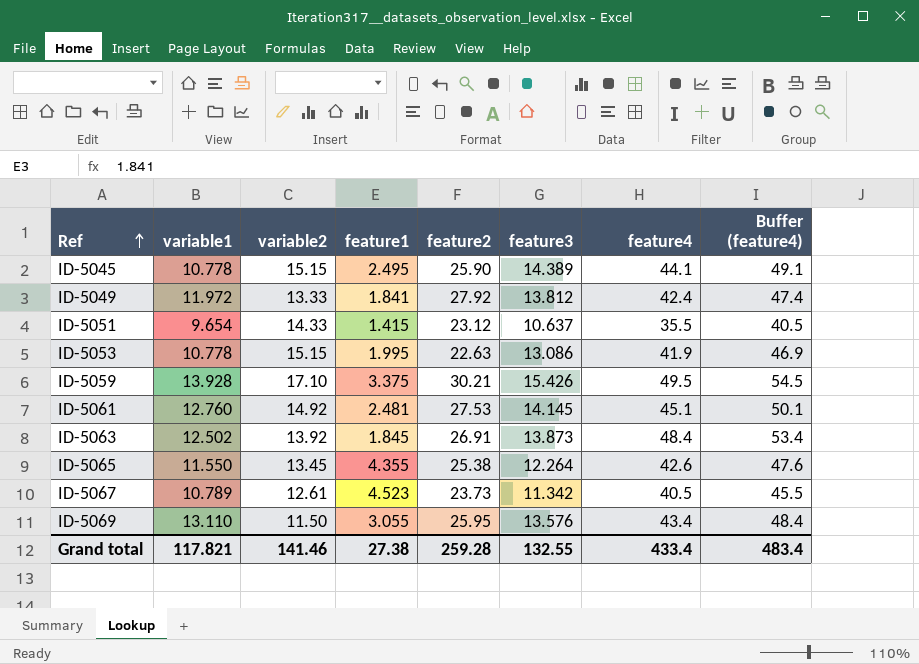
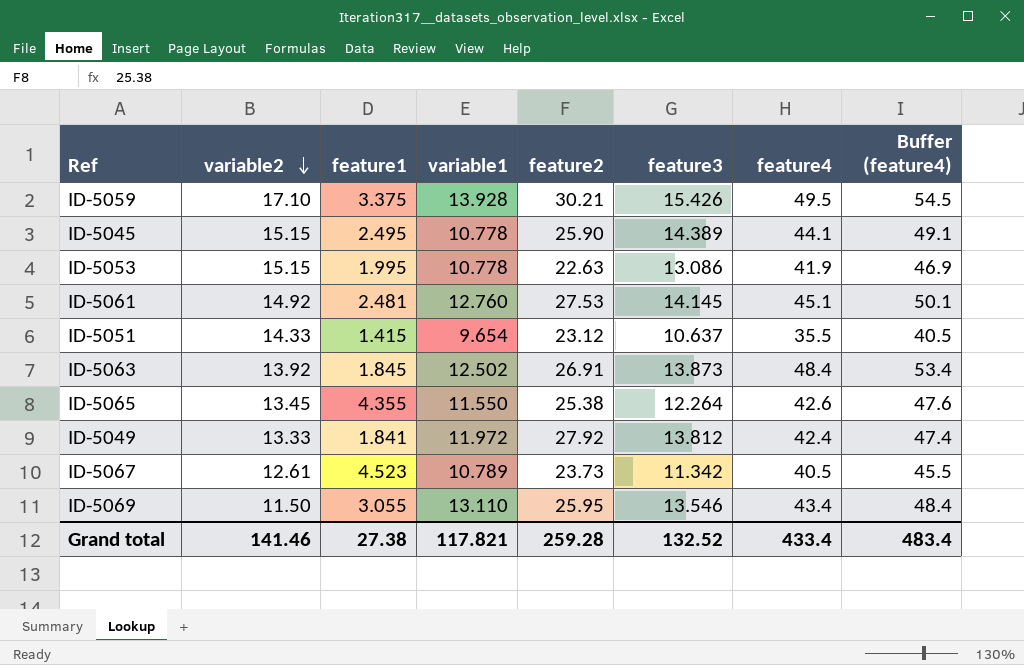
row order: Ref ascending -> variable2 descending
column variable1 | position: 2 -> 4
ID-5069 | feature3: 13.576 -> 13.546
Grand total | feature3: 132.55 -> 132.52

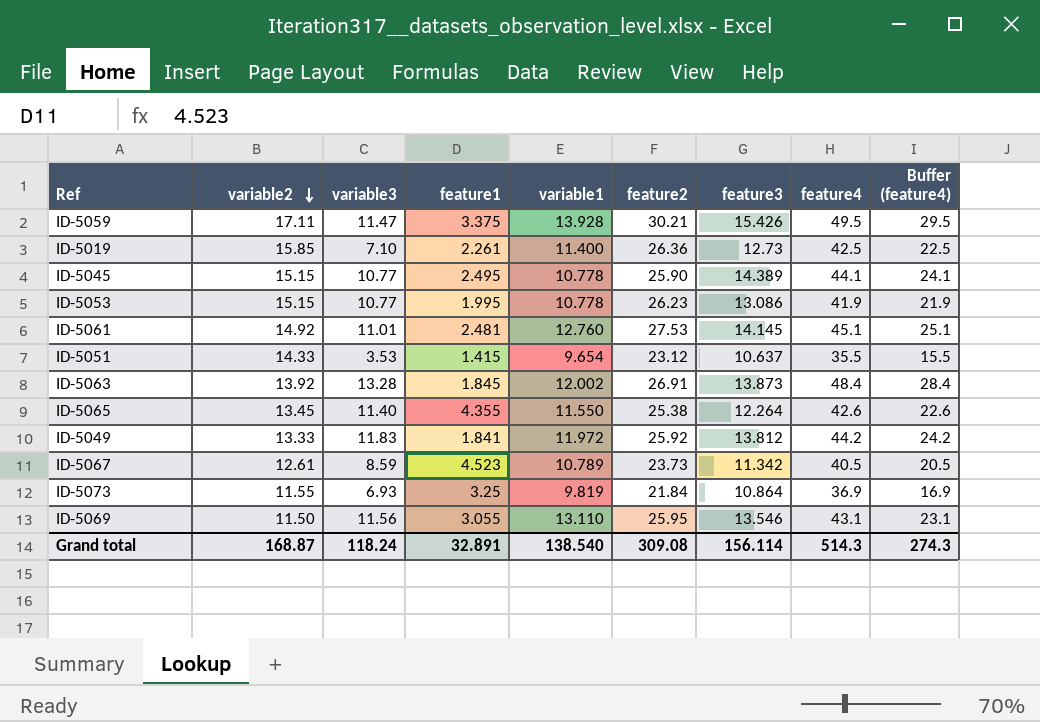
column variable3 | position: none -> 3
column Buffer (feature4) | formula: [feature4] + 5 -> [feature4] - 20
ID-5059 | variable2: 17.10 -> 17.11
row ID-5019: none -> 15.85 | 7.10 | 2.261 | 11.400 | 26.36 | 12.73 | 42.5 | 22.5
ID-5053 | feature2: 22.63 -> 26.23
ID-5063 | variable1: 12.502 -> 12.002
ID-5049 | feature2: 27.92 -> 25.92
ID-5049 | feature4: 42.4 -> 44.2
row ID-5073: none -> 11.55 | 6.93 | 3.25 | 9.819 | 21.84 | 10.864 | 36.9 | 16.9
ID-5069 | feature4: 43.4 -> 43.1
Grand total | variable2: 141.46 -> 168.87
Grand total | feature1: 27.38 -> 32.891
Grand total | variable1: 117.821 -> 138.540
Grand total | feature2: 259.28 -> 309.08
Grand total | feature3: 132.52 -> 156.114
Grand total | feature4: 433.4 -> 514.3
Grand total | Buffer (feature4): 483.4 -> 274.3

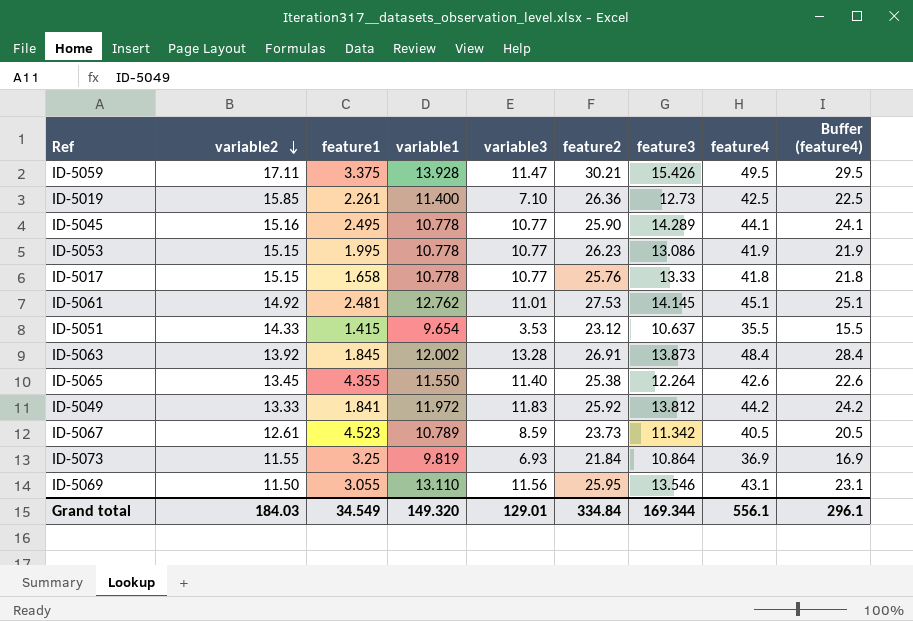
column variable3 | position: 3 -> 5
ID-5045 | variable2: 15.15 -> 15.16
ID-5045 | feature3: 14.389 -> 14.289
row ID-5017: none -> 15.15 | 1.658 | 10.778 | 10.77 | 25.76 | 13.33 | 41.8 | 21.8
ID-5061 | variable1: 12.760 -> 12.762
Grand total | variable2: 168.87 -> 184.03
Grand total | feature1: 32.891 -> 34.549
Grand total | variable1: 138.540 -> 149.320
Grand total | variable3: 118.24 -> 129.01
Grand total | feature2: 309.08 -> 334.84
Grand total | feature3: 156.114 -> 169.344
Grand total | feature4: 514.3 -> 556.1
Grand total | Buffer (feature4): 274.3 -> 296.1

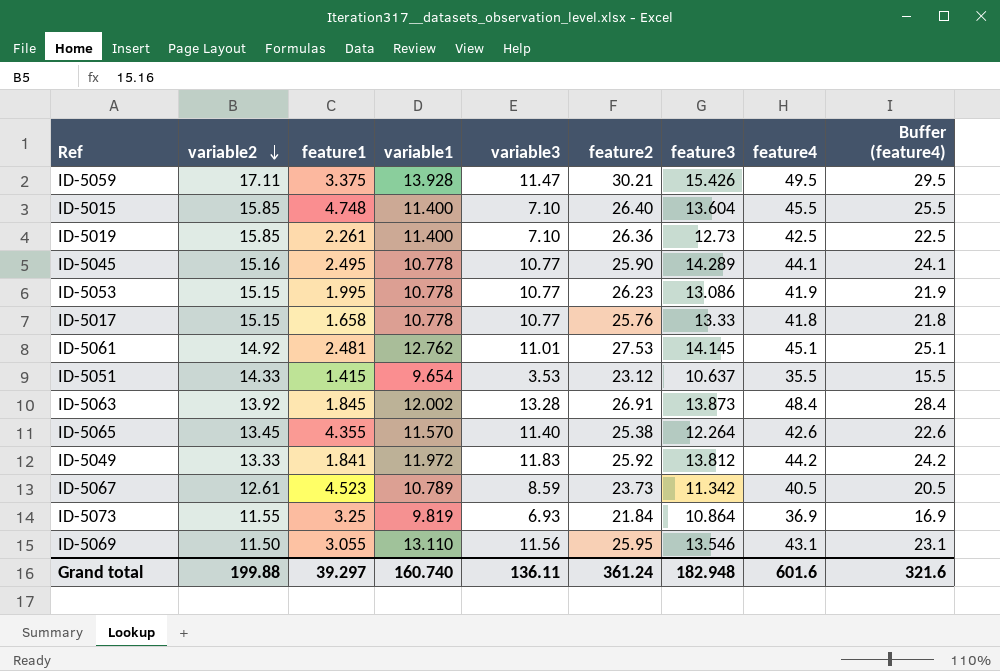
row ID-5015: none -> 15.85 | 4.748 | 11.400 | 7.10 | 26.40 | 13.604 | 45.5 | 25.5
ID-5065 | variable1: 11.550 -> 11.570
Grand total | variable2: 184.03 -> 199.88
Grand total | feature1: 34.549 -> 39.297
Grand total | variable1: 149.320 -> 160.740
Grand total | variable3: 129.01 -> 136.11
Grand total | feature2: 334.84 -> 361.24
Grand total | feature3: 169.344 -> 182.948
Grand total | feature4: 556.1 -> 601.6
Grand total | Buffer (feature4): 296.1 -> 321.6

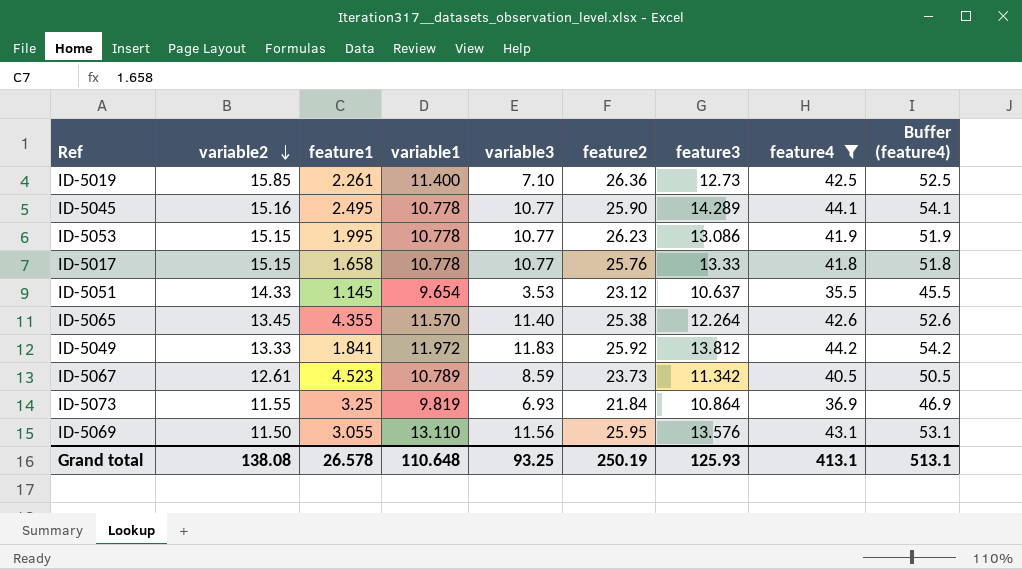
filter: none -> feature4 <= 44.2
column Buffer (feature4) | formula: [feature4] - 20 -> [feature4] + 10
ID-5051 | feature1: 1.415 -> 1.145
ID-5069 | feature3: 13.546 -> 13.576
Grand total | variable2: 199.88 -> 138.08
Grand total | feature1: 39.297 -> 26.578
Grand total | variable1: 160.740 -> 110.648
Grand total | variable3: 136.11 -> 93.25
Grand total | feature2: 361.24 -> 250.19
Grand total | feature3: 182.948 -> 125.93
Grand total | feature4: 601.6 -> 413.1
Grand total | Buffer (feature4): 321.6 -> 513.1

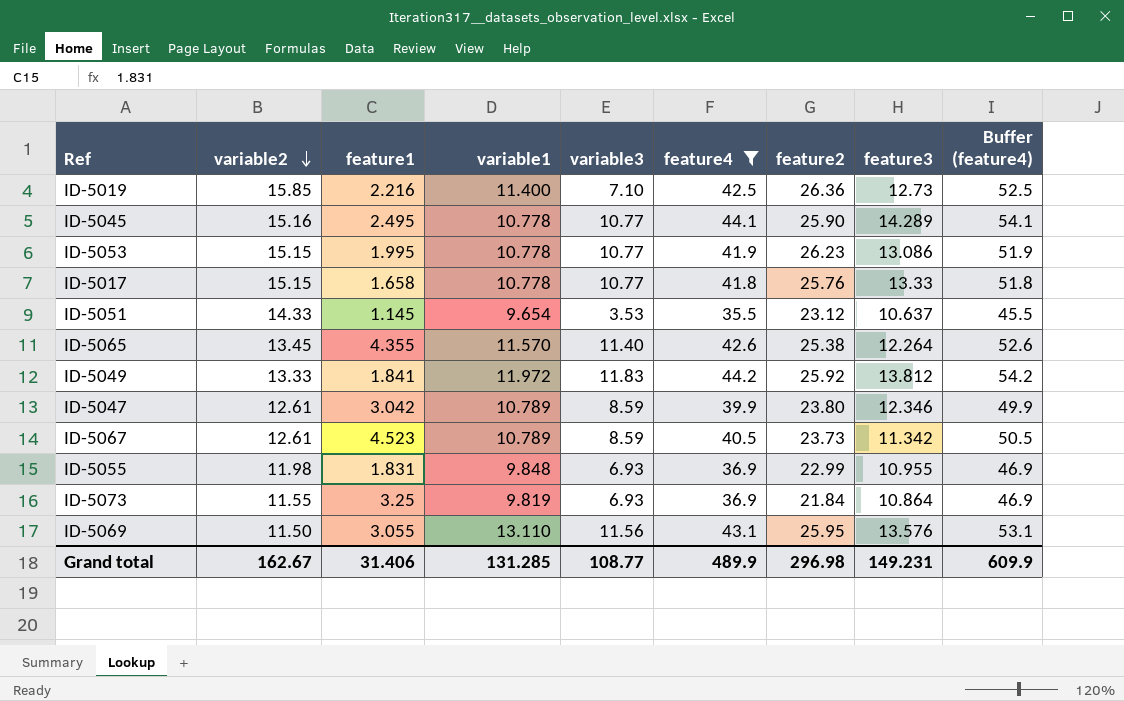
column feature4 | position: 8 -> 6
ID-5019 | feature1: 2.261 -> 2.216
row ID-5047: none -> 12.61 | 3.042 | 10.789 | 8.59 | 39.9 | 23.80 | 12.346 | 49.9
row ID-5055: none -> 11.98 | 1.831 | 9.848 | 6.93 | 36.9 | 22.99 | 10.955 | 46.9
Grand total | variable2: 138.08 -> 162.67
Grand total | feature1: 26.578 -> 31.406
Grand total | variable1: 110.648 -> 131.285
Grand total | variable3: 93.25 -> 108.77
Grand total | feature4: 413.1 -> 489.9
Grand total | feature2: 250.19 -> 296.98
Grand total | feature3: 125.93 -> 149.231
Grand total | Buffer (feature4): 513.1 -> 609.9

